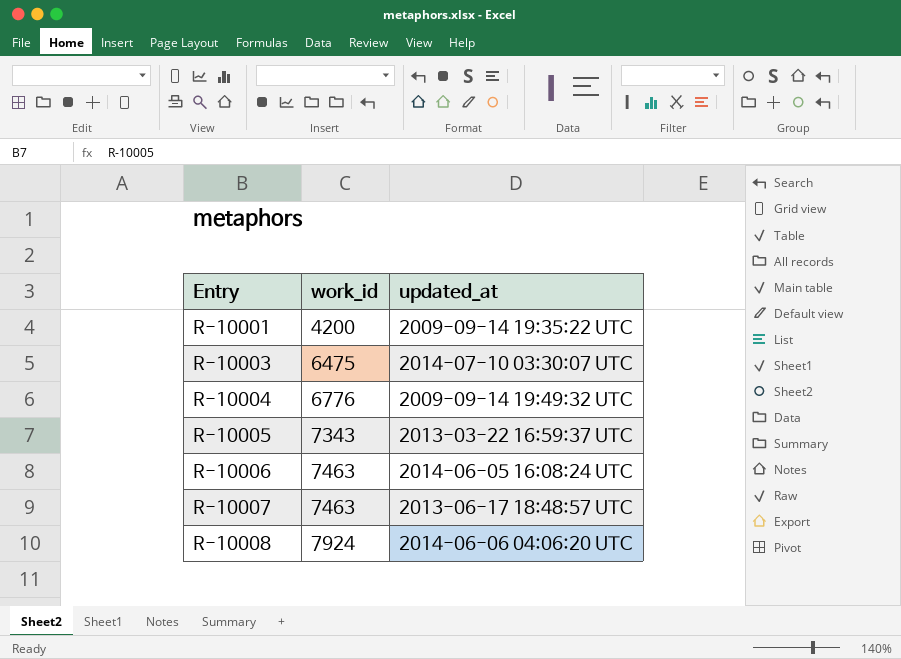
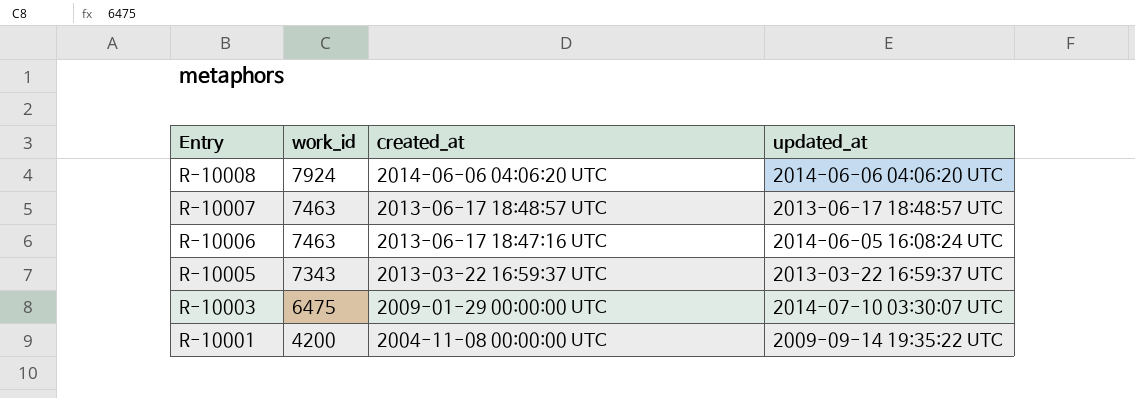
row order: Entry ascending -> Entry descending
column created_at | position: none -> 3
row R-10004: 6776 | 2009-09-14 19:49:32 UTC -> none

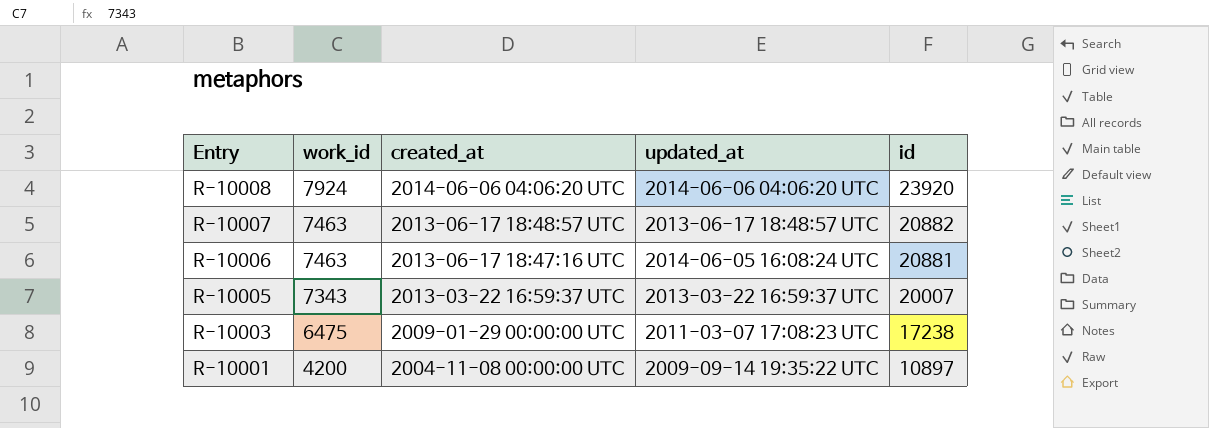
column id | position: none -> 5
R-10003 | updated_at: 2014-07-10 03:30:07 UTC -> 2011-03-07 17:08:23 UTC

